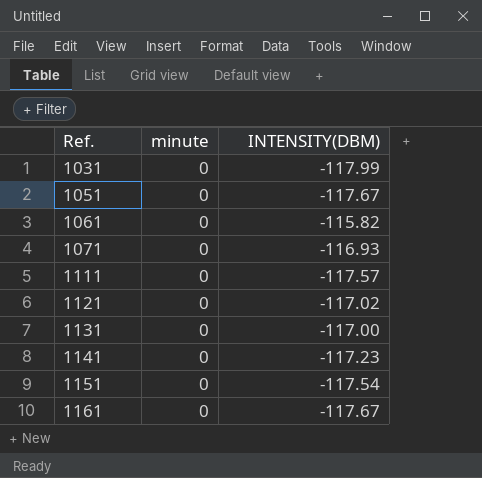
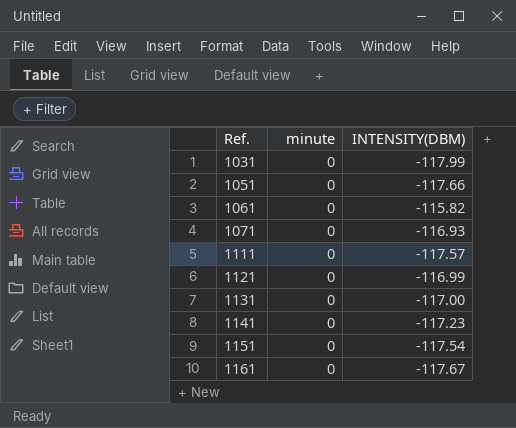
1051 | INTENSITY(DBM): -117.67 -> -117.66
1121 | INTENSITY(DBM): -117.02 -> -116.99

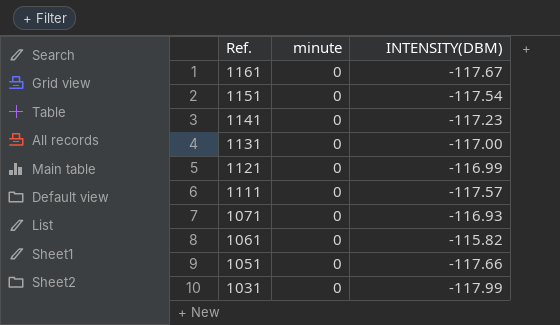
row order: Ref. ascending -> Ref. descending

